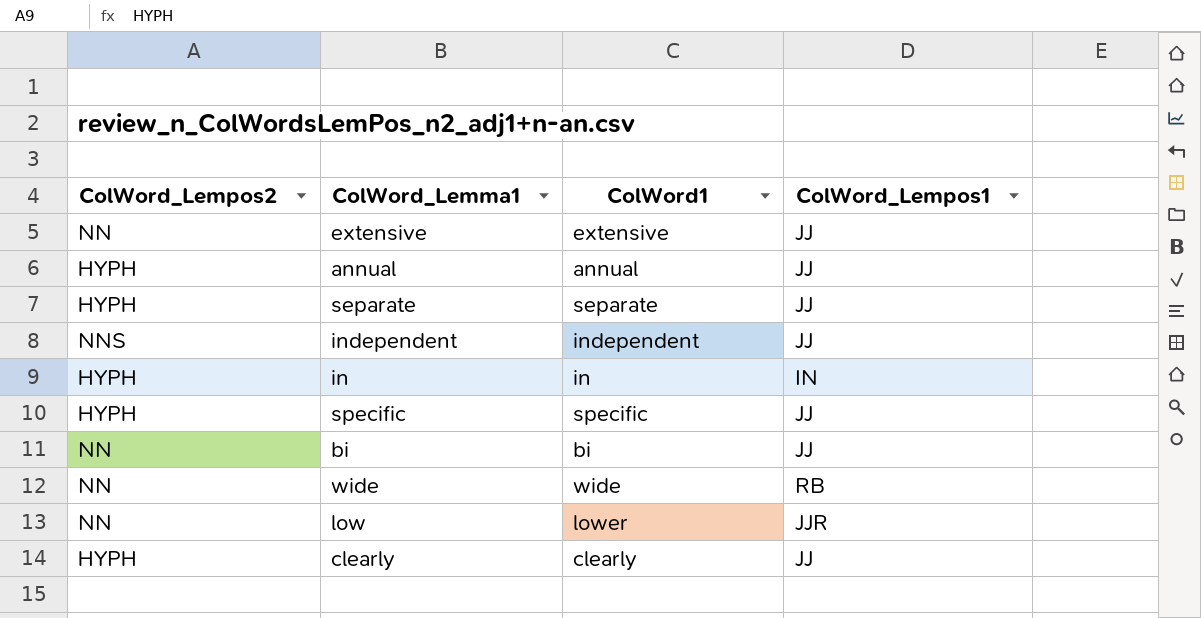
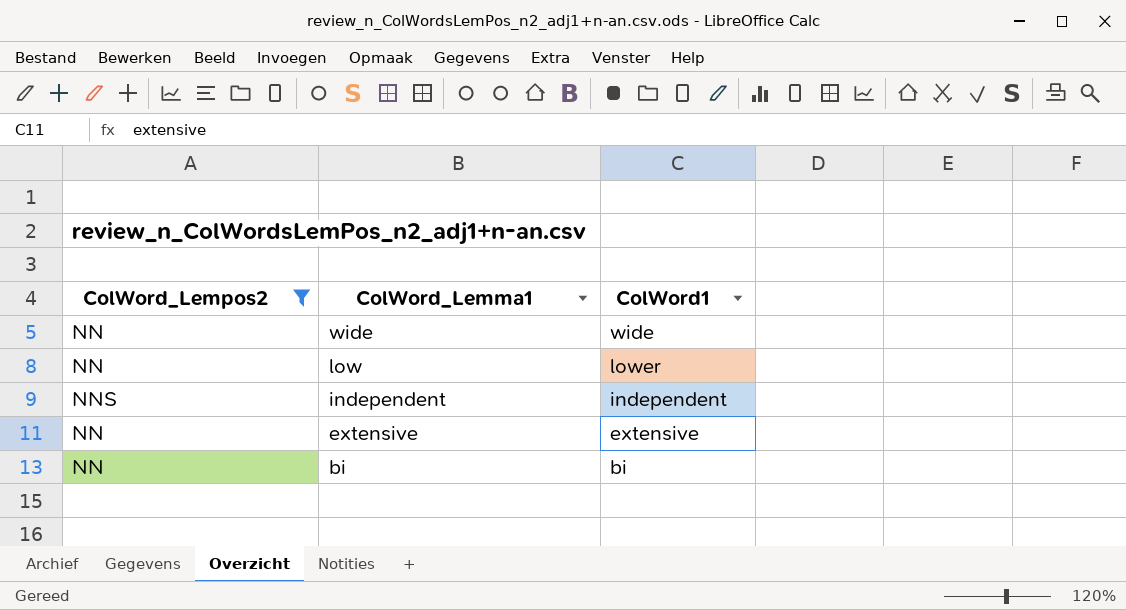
filter: none -> ColWord_Lempos2 != HYPH
row order: none -> ColWord_Lemma1 descending
column ColWord_Lempos1 | position: 4 -> none

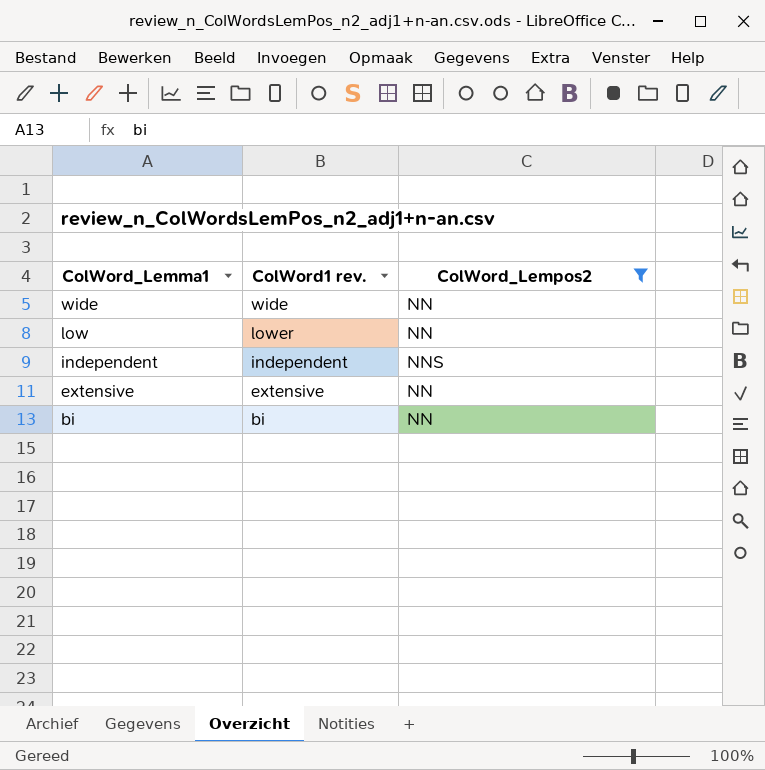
column name: ColWord1 -> ColWord1 rev.
column ColWord_Lempos2 | position: 1 -> 3

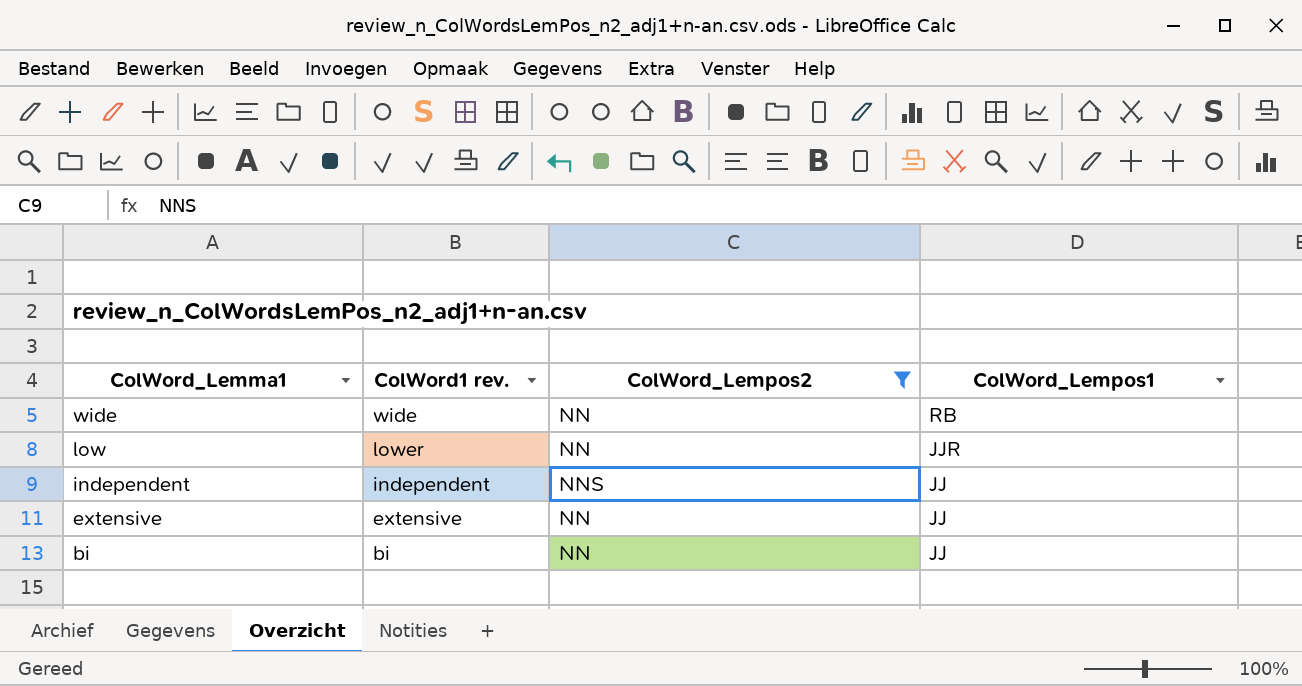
column ColWord_Lempos1 | position: none -> 4

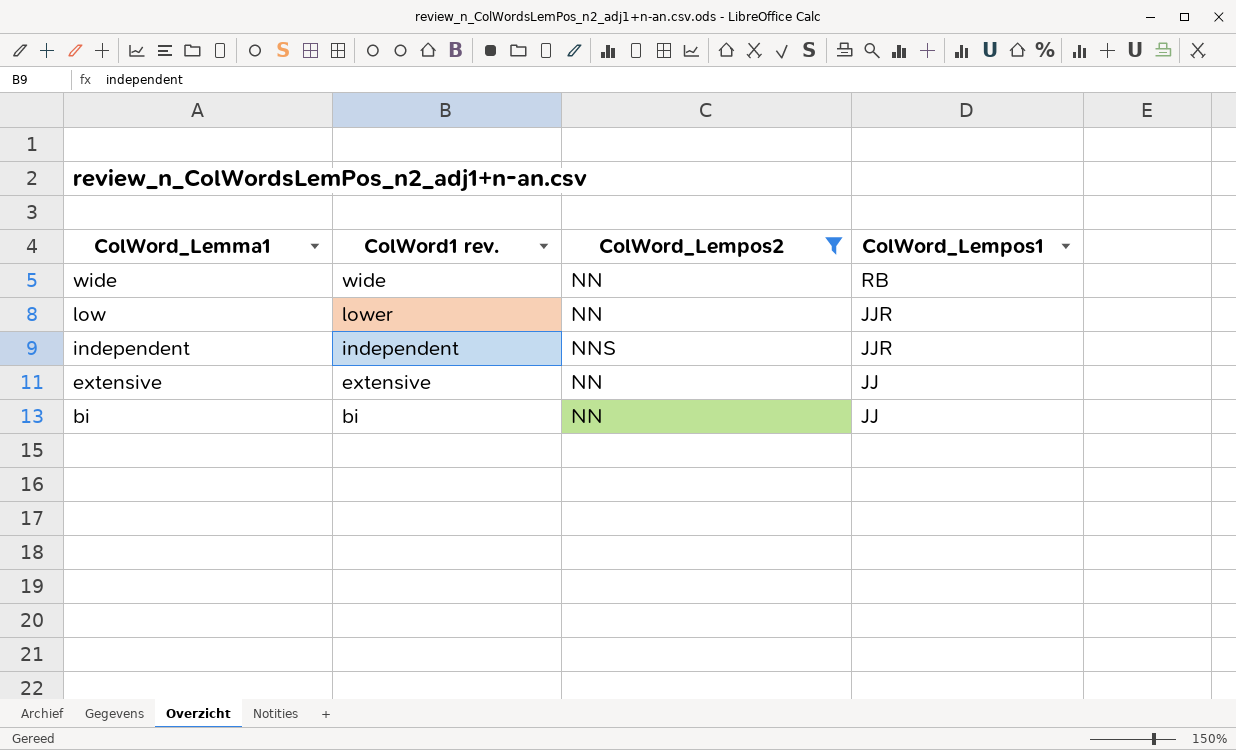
independent | ColWord_Lempos1: JJ -> JJR

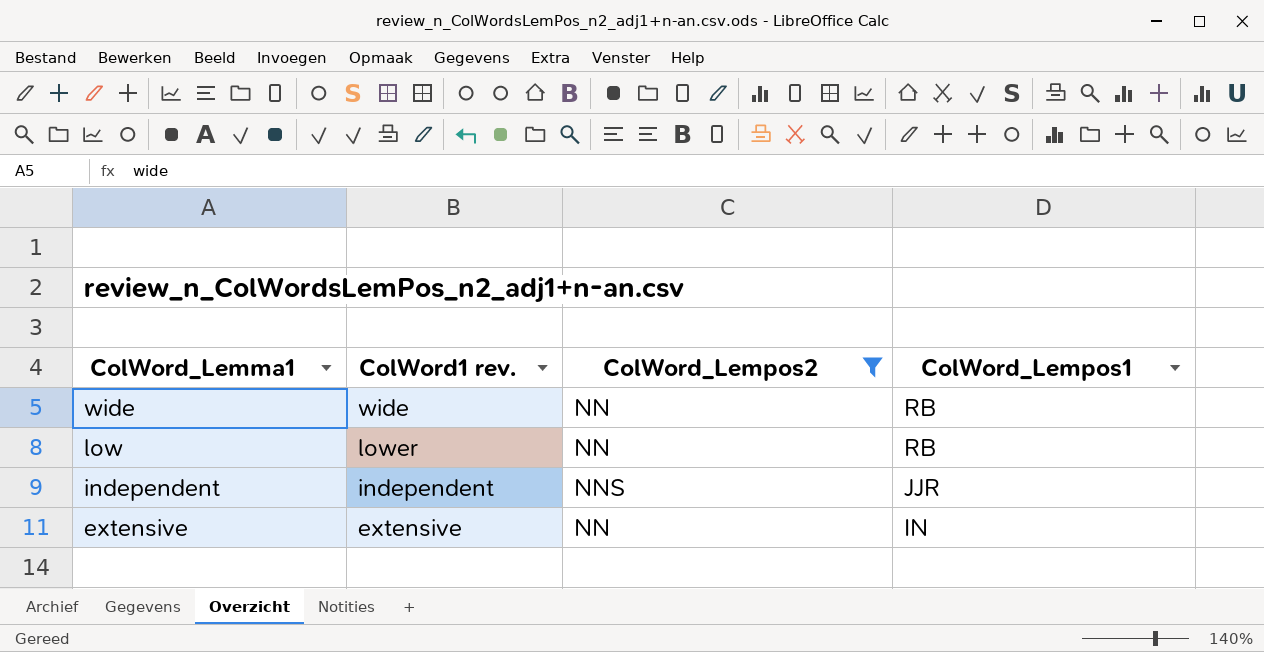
row bi: bi | NN | JJ -> none
low | ColWord_Lempos1: JJR -> RB
extensive | ColWord_Lempos1: JJ -> IN

